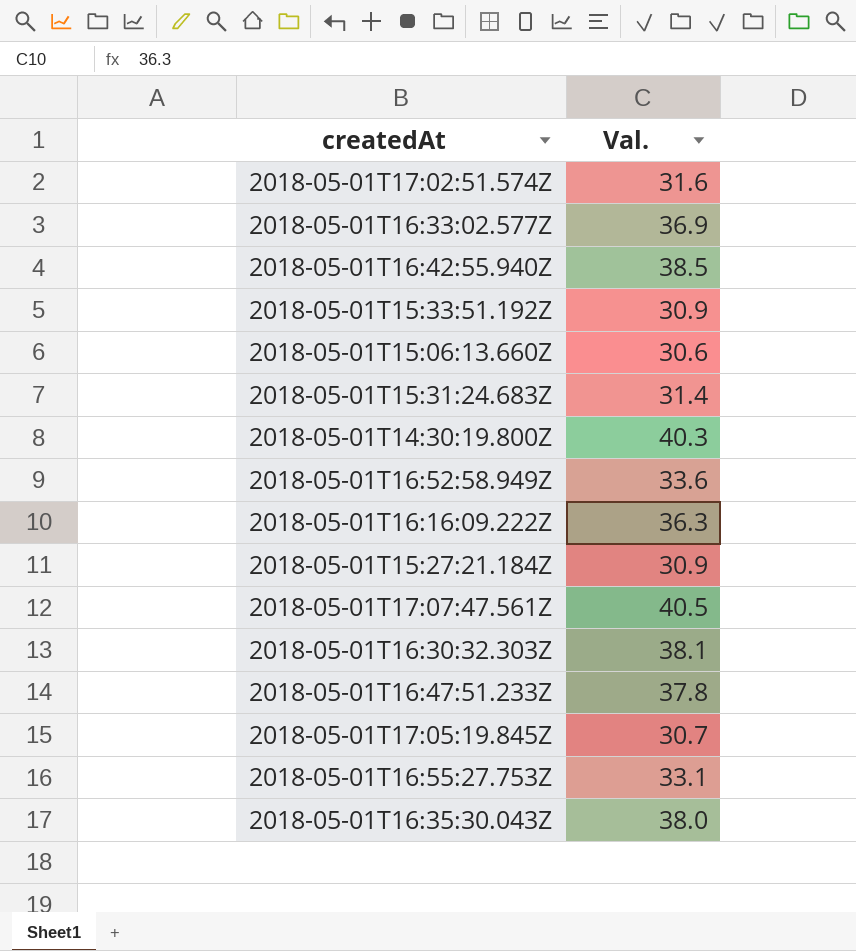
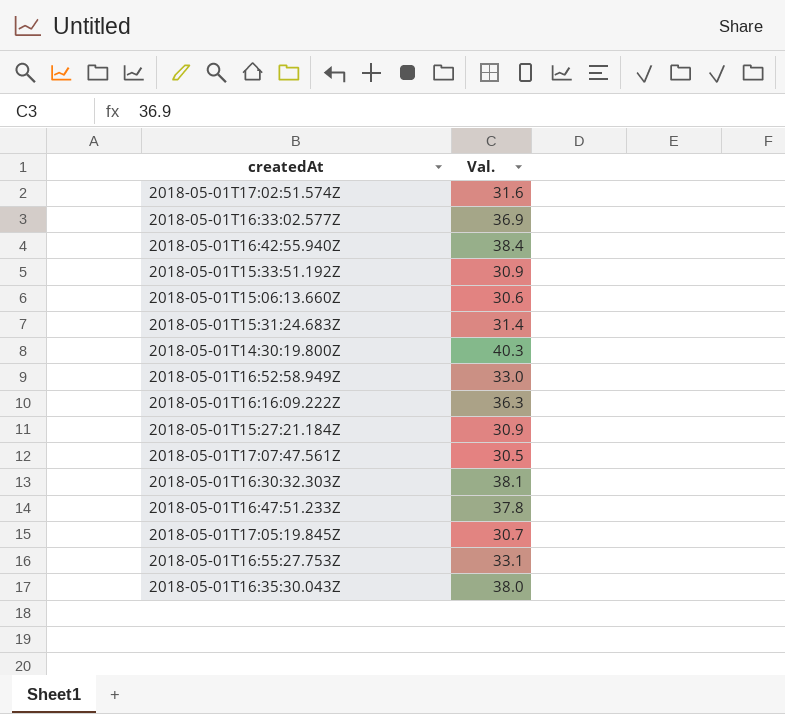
2018-05-01T16:42:55.940Z | Val.: 38.5 -> 38.4
2018-05-01T16:52:58.949Z | Val.: 33.6 -> 33.0
2018-05-01T17:07:47.561Z | Val.: 40.5 -> 30.5

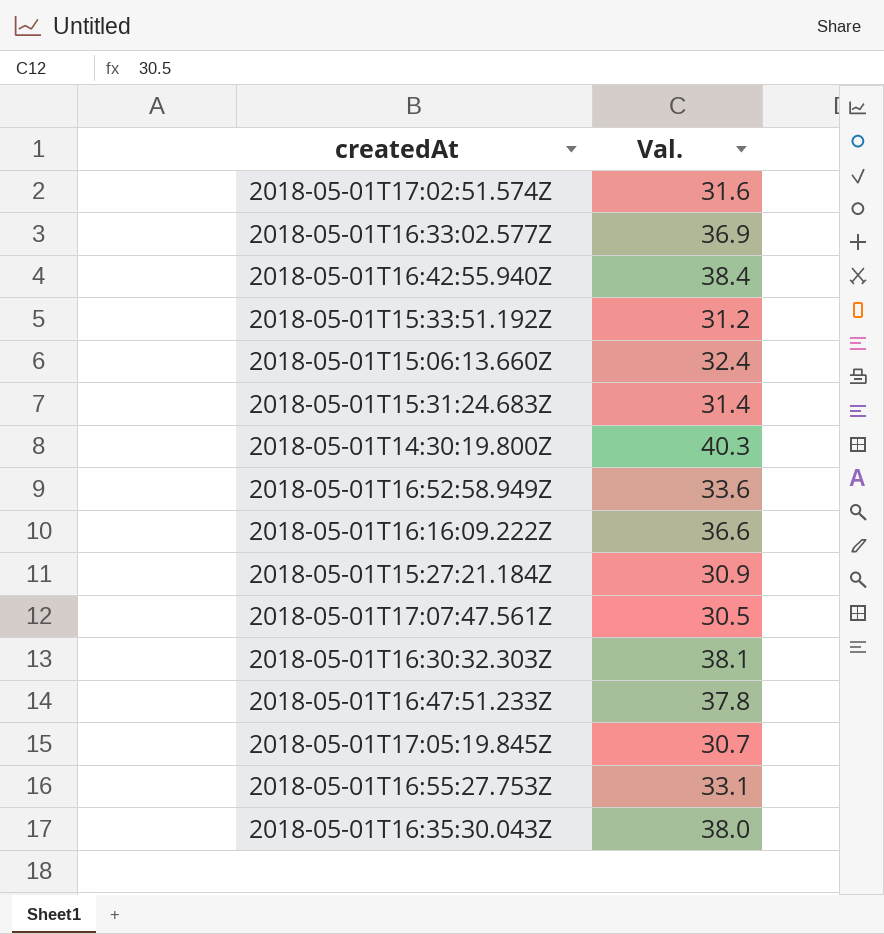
2018-05-01T15:33:51.192Z | Val.: 30.9 -> 31.2
2018-05-01T15:06:13.660Z | Val.: 30.6 -> 32.4
2018-05-01T16:52:58.949Z | Val.: 33.0 -> 33.6
2018-05-01T16:16:09.222Z | Val.: 36.3 -> 36.6

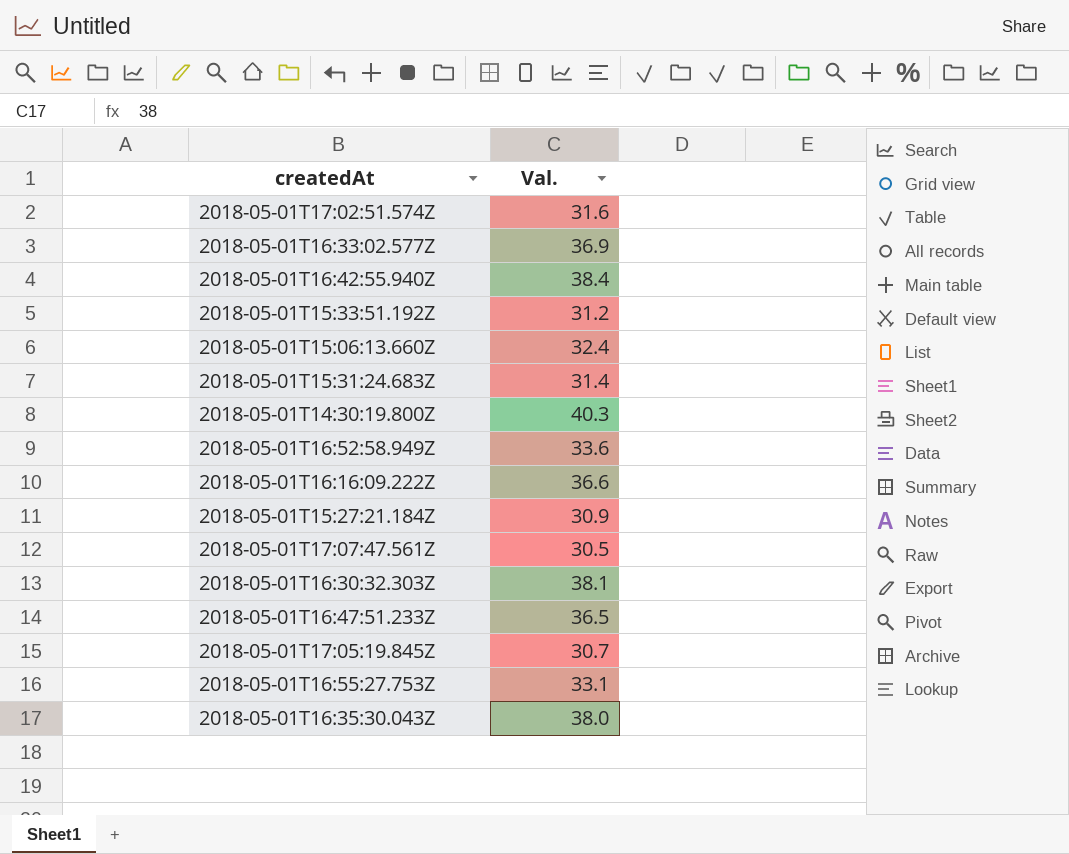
2018-05-01T16:47:51.233Z | Val.: 37.8 -> 36.5

